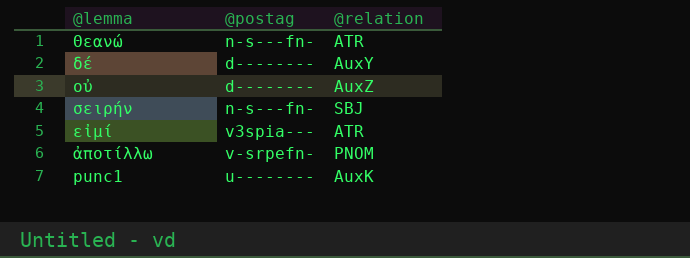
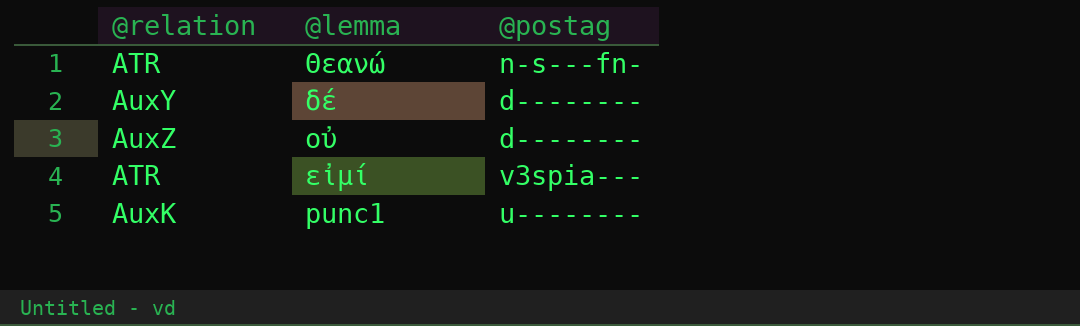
column @relation | position: 3 -> 1
row σειρήν: n-s---fn- | SBJ -> none
row ἀποτίλλω: v-srpefn- | PNOM -> none

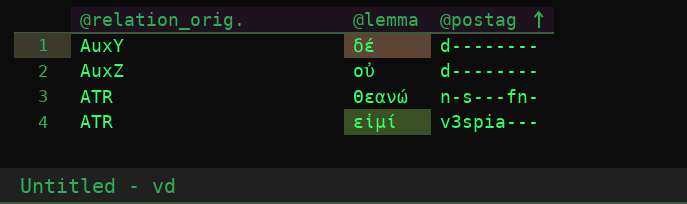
row order: none -> @postag ascending
column name: @relation -> @relation_orig.
row punc1: AuxK | u-------- -> none

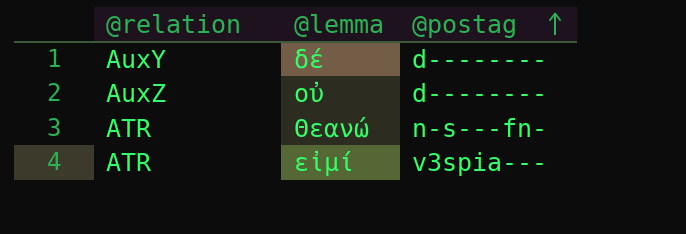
column name: @relation_orig. -> @relation

